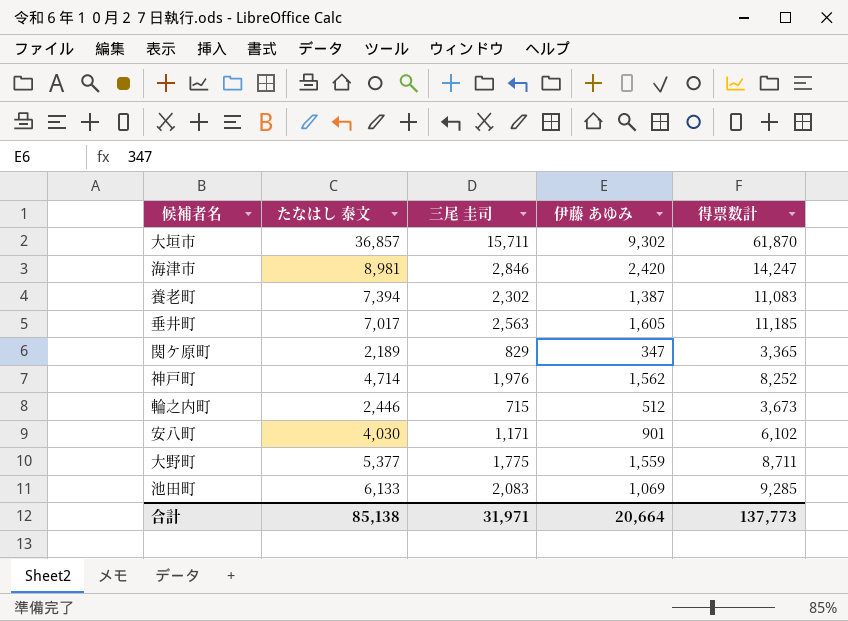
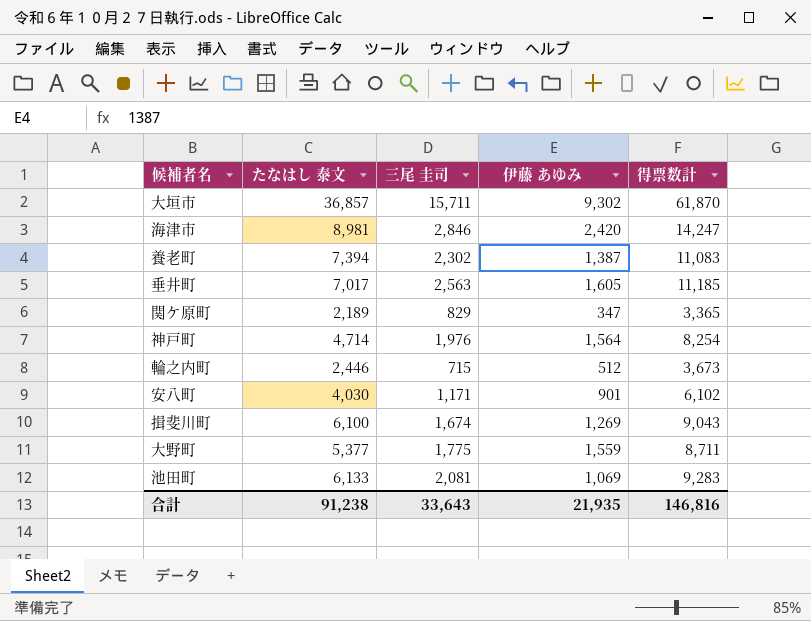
神戸町 | 伊藤 あゆみ: 1,562 -> 1,564
神戸町 | 得票数計: 8,252 -> 8,254
row 揖斐川町: none -> 6,100 | 1,674 | 1,269 | 9,043
池田町 | 三尾 圭司: 2,083 -> 2,081
池田町 | 得票数計: 9,285 -> 9,283
合計 | たなはし 泰文: 85,138 -> 91,238
合計 | 三尾 圭司: 31,971 -> 33,643
合計 | 伊藤 あゆみ: 20,664 -> 21,935
合計 | 得票数計: 137,773 -> 146,816

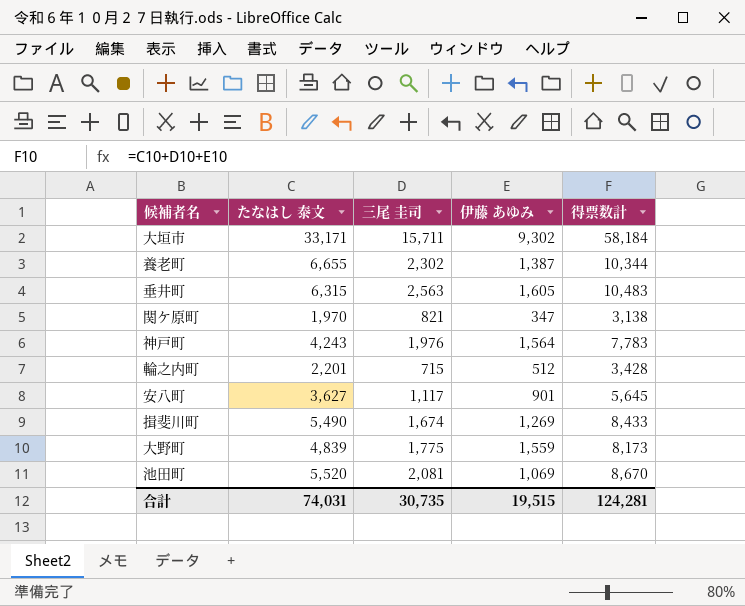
row 海津市: 8,981 | 2,846 | 2,420 | 14,247 -> none
大垣市 | たなはし 泰文: 36,857 -> 33,171
大垣市 | 得票数計: 61,870 -> 58,184
養老町 | たなはし 泰文: 7,394 -> 6,655
養老町 | 得票数計: 11,083 -> 10,344
垂井町 | たなはし 泰文: 7,017 -> 6,315
垂井町 | 得票数計: 11,185 -> 10,483
関ケ原町 | たなはし 泰文: 2,189 -> 1,970
関ケ原町 | 三尾 圭司: 829 -> 821
関ケ原町 | 得票数計: 3,365 -> 3,138
神戸町 | たなはし 泰文: 4,714 -> 4,243
神戸町 | 得票数計: 8,254 -> 7,783
輪之内町 | たなはし 泰文: 2,446 -> 2,201
輪之内町 | 得票数計: 3,673 -> 3,428
安八町 | たなはし 泰文: 4,030 -> 3,627
安八町 | 三尾 圭司: 1,171 -> 1,117
安八町 | 得票数計: 6,102 -> 5,645
揖斐川町 | たなはし 泰文: 6,100 -> 5,490
揖斐川町 | 得票数計: 9,043 -> 8,433
大野町 | たなはし 泰文: 5,377 -> 4,839
大野町 | 得票数計: 8,711 -> 8,173
池田町 | たなはし 泰文: 6,133 -> 5,520
池田町 | 得票数計: 9,283 -> 8,670
合計 | たなはし 泰文: 91,238 -> 74,031
合計 | 三尾 圭司: 33,643 -> 30,735
合計 | 伊藤 あゆみ: 21,935 -> 19,515
合計 | 得票数計: 146,816 -> 124,281

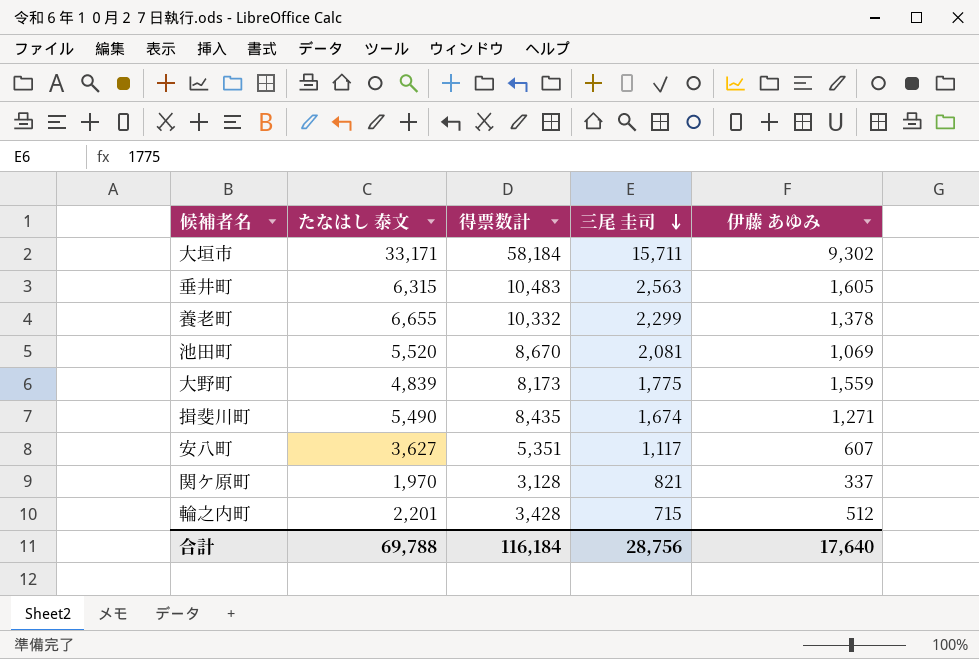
row order: none -> 三尾 圭司 descending
column 得票数計 | position: 5 -> 3
row 神戸町: 4,243 | 1,976 | 1,564 | 7,783 -> none
養老町 | 得票数計: 10,344 -> 10,332
養老町 | 三尾 圭司: 2,302 -> 2,299
養老町 | 伊藤 あゆみ: 1,387 -> 1,378
揖斐川町 | 得票数計: 8,433 -> 8,435
揖斐川町 | 伊藤 あゆみ: 1,269 -> 1,271
安八町 | 得票数計: 5,645 -> 5,351
安八町 | 伊藤 あゆみ: 901 -> 607
関ケ原町 | 得票数計: 3,138 -> 3,128
関ケ原町 | 伊藤 あゆみ: 347 -> 337
合計 | たなはし 泰文: 74,031 -> 69,788
合計 | 得票数計: 124,281 -> 116,184
合計 | 三尾 圭司: 30,735 -> 28,756
合計 | 伊藤 あゆみ: 19,515 -> 17,640

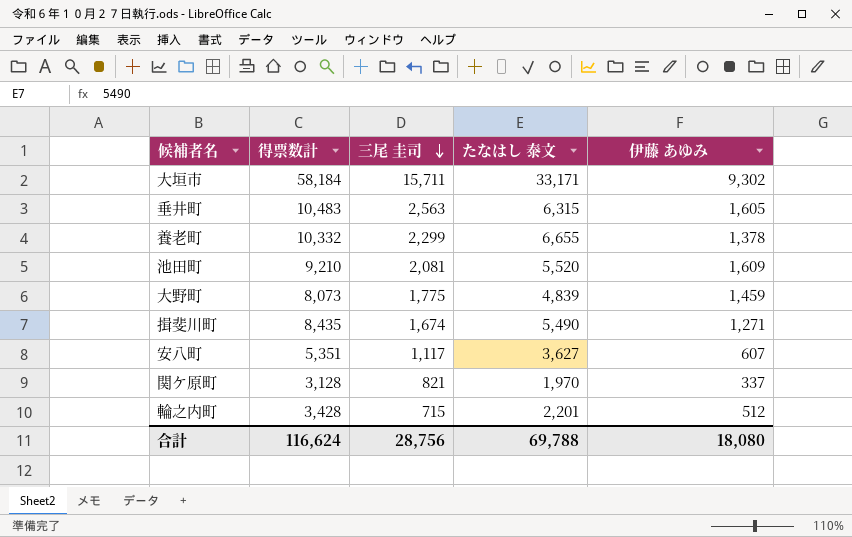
column たなはし 泰文 | position: 2 -> 4
池田町 | 得票数計: 8,670 -> 9,210
池田町 | 伊藤 あゆみ: 1,069 -> 1,609
大野町 | 得票数計: 8,173 -> 8,073
大野町 | 伊藤 あゆみ: 1,559 -> 1,459
合計 | 得票数計: 116,184 -> 116,624
合計 | 伊藤 あゆみ: 17,640 -> 18,080

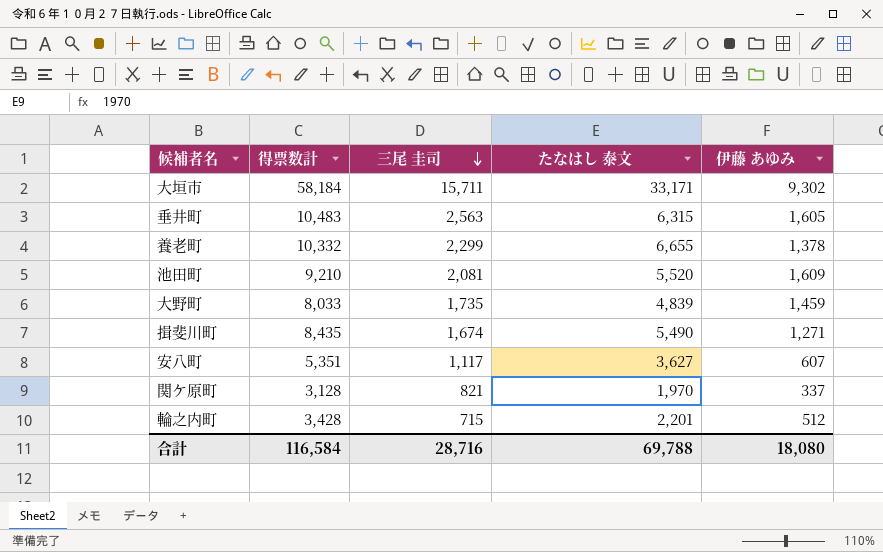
大野町 | 得票数計: 8,073 -> 8,033
大野町 | 三尾 圭司: 1,775 -> 1,735
合計 | 得票数計: 116,624 -> 116,584
合計 | 三尾 圭司: 28,756 -> 28,716

